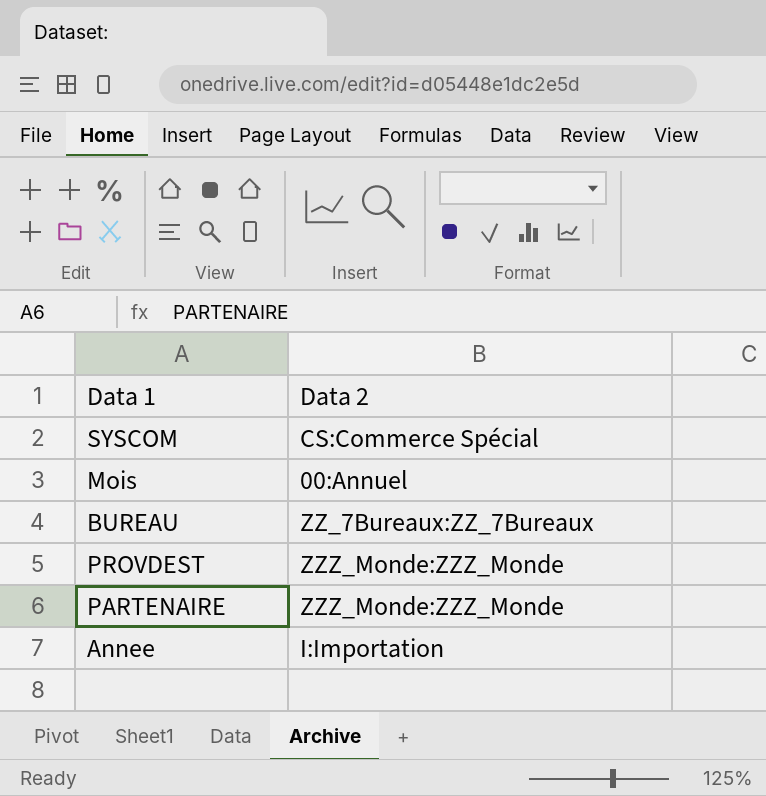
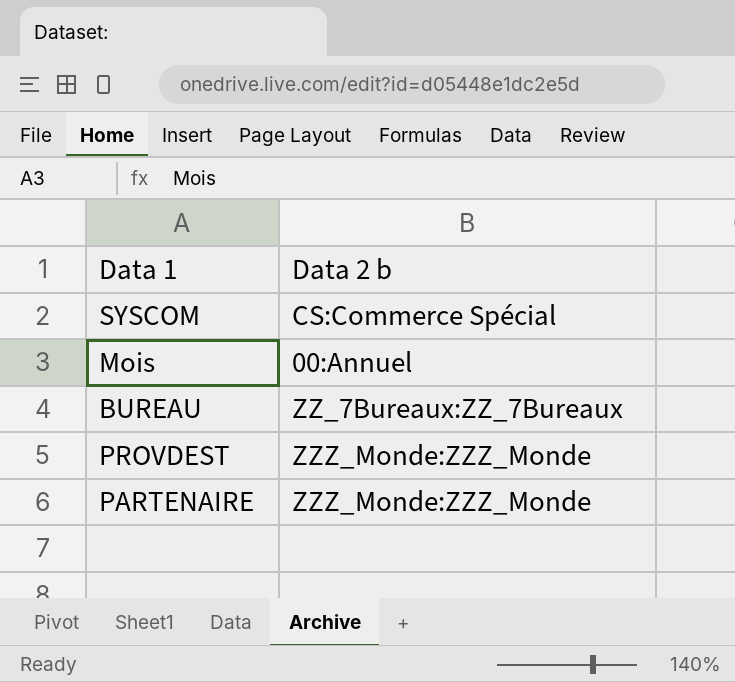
column name: Data 2 -> Data 2 b
row Annee: I:Importation -> none

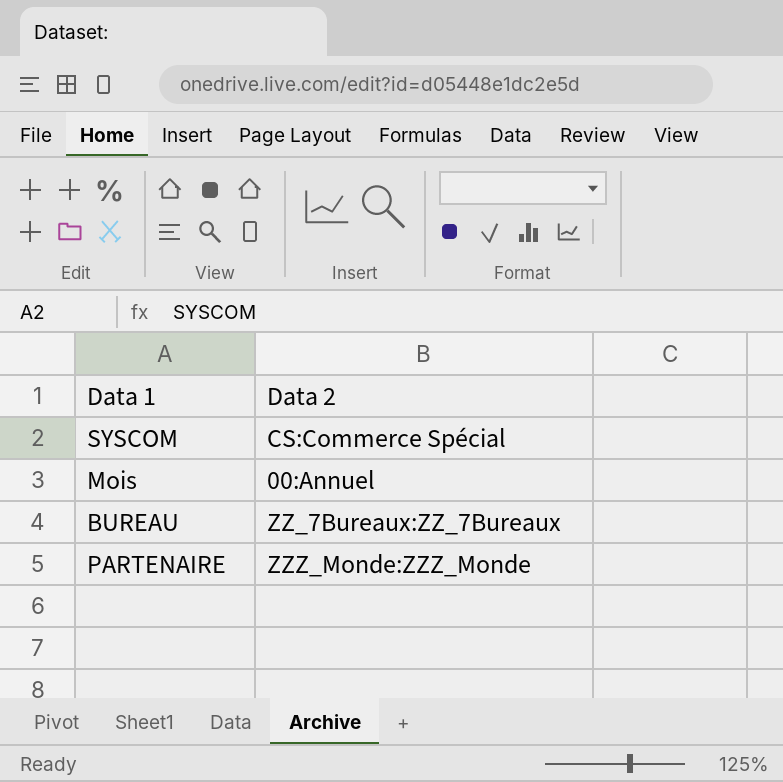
column name: Data 2 b -> Data 2
row PROVDEST: ZZZ_Monde:ZZZ_Monde -> none

